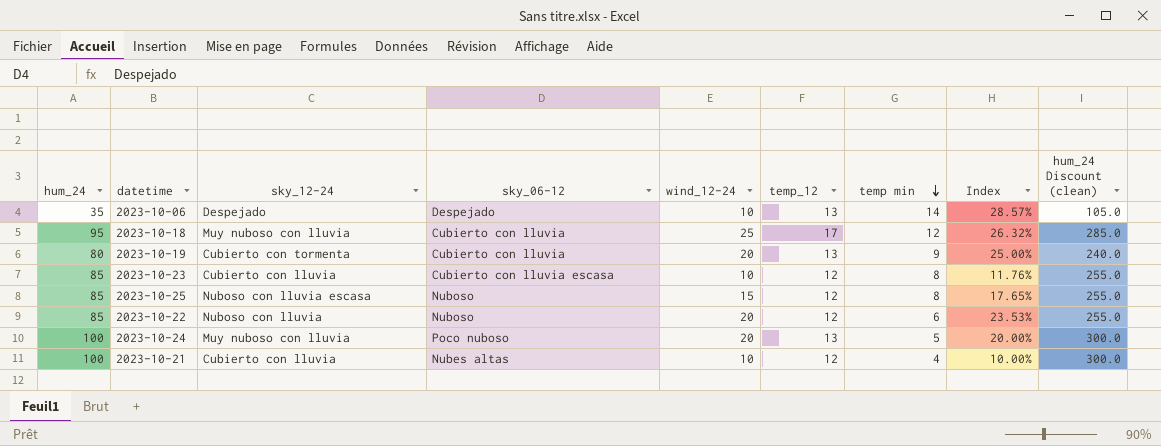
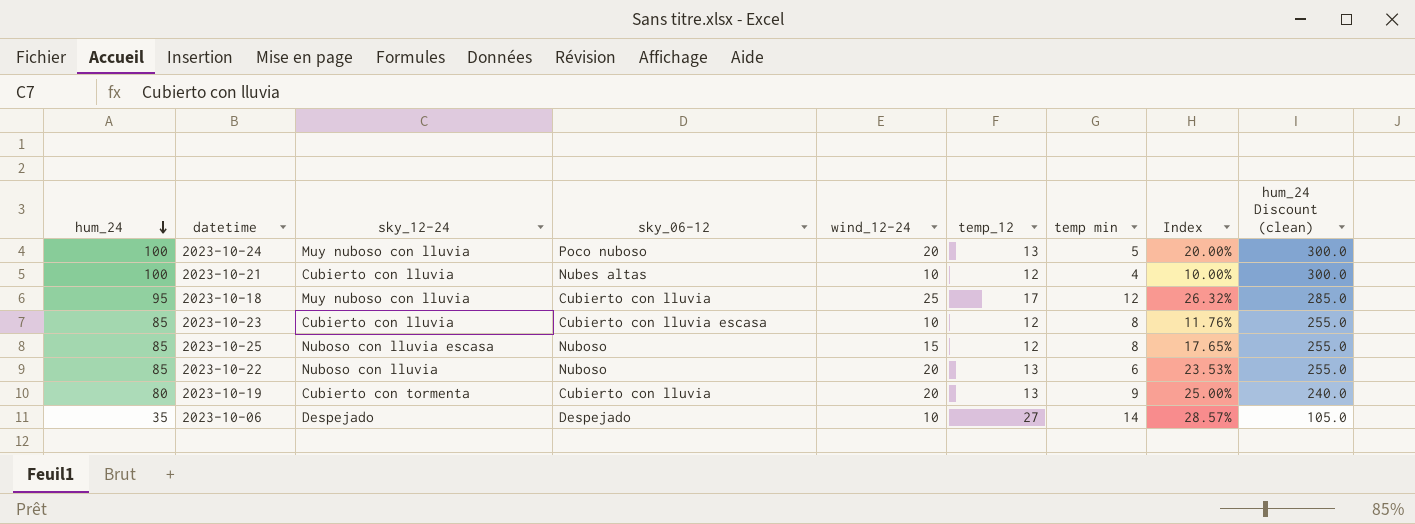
row order: temp min descending -> hum_24 descending
2023-10-22 | temp_12: 12 -> 13
2023-10-06 | temp_12: 13 -> 27

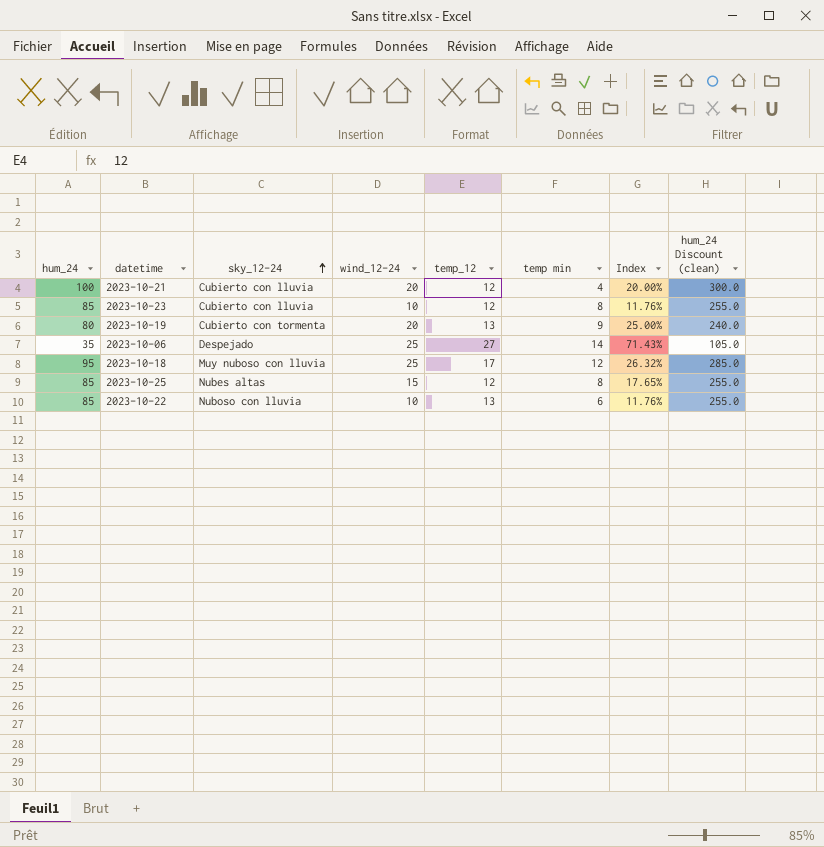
row order: hum_24 descending -> sky_12-24 ascending
column sky_06-12 | position: 4 -> none
row 2023-10-24: 100 | Muy nuboso con lluvia | Poco nuboso | 20 | 13 | 5 | 20.00% | 300.0 -> none
2023-10-21 | wind_12-24: 10 -> 20
2023-10-21 | Index: 10.00% -> 20.00%
2023-10-06 | wind_12-24: 10 -> 25
2023-10-06 | Index: 28.57% -> 71.43%
2023-10-25 | sky_12-24: Nuboso con lluvia escasa -> Nubes altas
2023-10-22 | wind_12-24: 20 -> 10
2023-10-22 | Index: 23.53% -> 11.76%

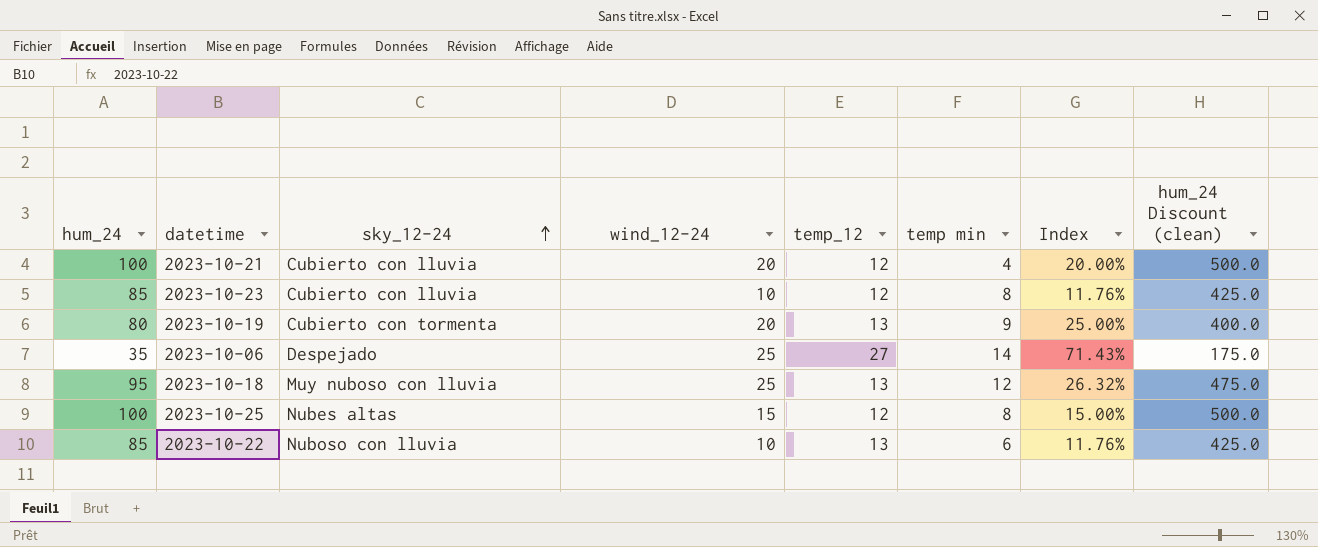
column hum_24 Discount (clean) | formula: [hum_24] * 3 -> [hum_24] * 5
2023-10-18 | temp_12: 17 -> 13
2023-10-25 | hum_24: 85 -> 100
2023-10-25 | Index: 17.65% -> 15.00%

